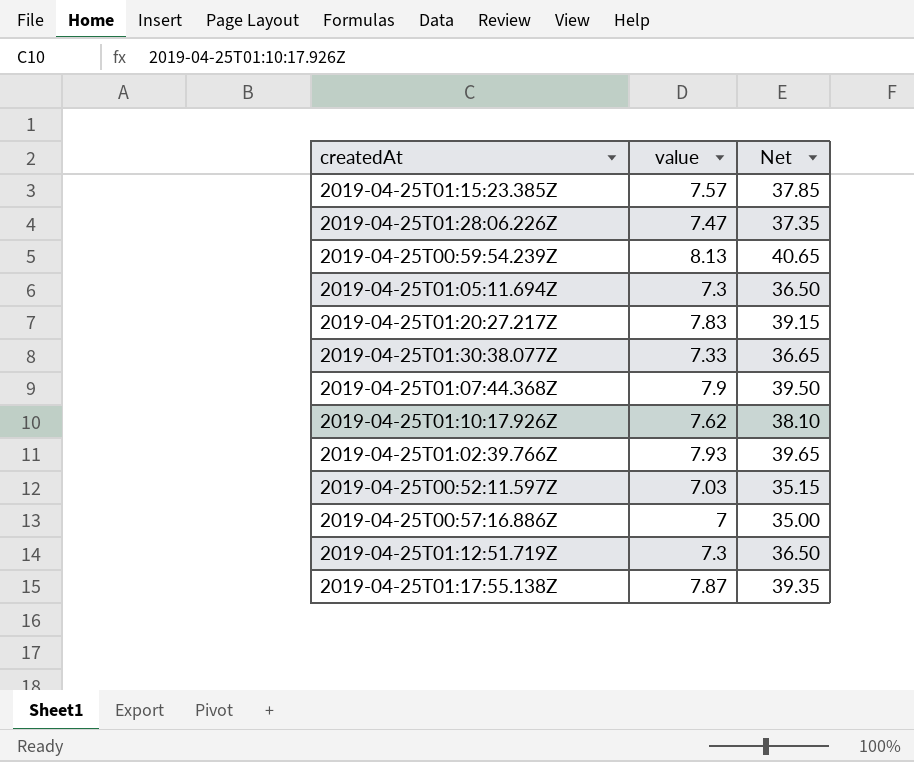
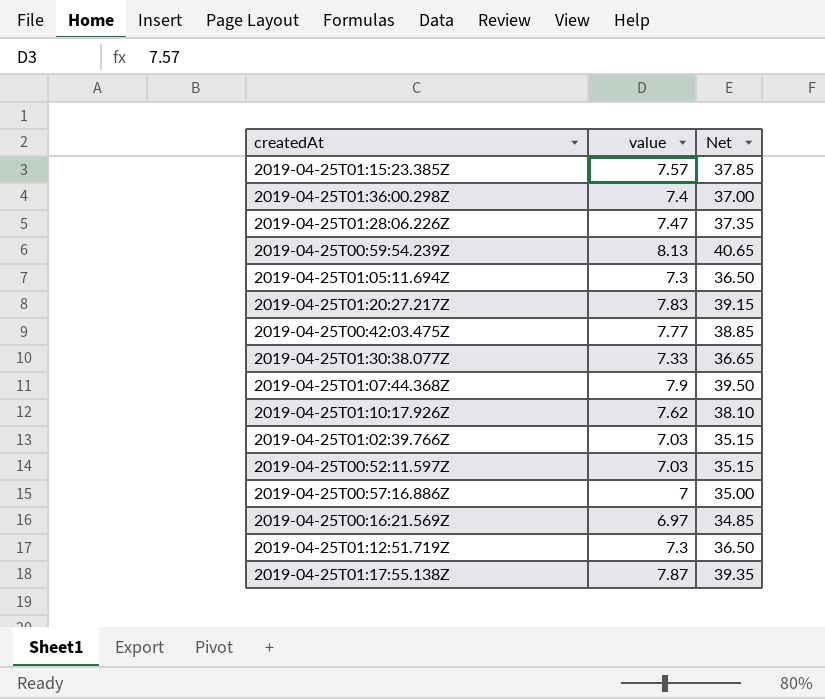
row 2019-04-25T01:36:00.298Z: none -> 7.4 | 37.00
row 2019-04-25T00:42:03.475Z: none -> 7.77 | 38.85
2019-04-25T01:02:39.766Z | value: 7.93 -> 7.03
2019-04-25T01:02:39.766Z | Net: 39.65 -> 35.15
row 2019-04-25T00:16:21.569Z: none -> 6.97 | 34.85

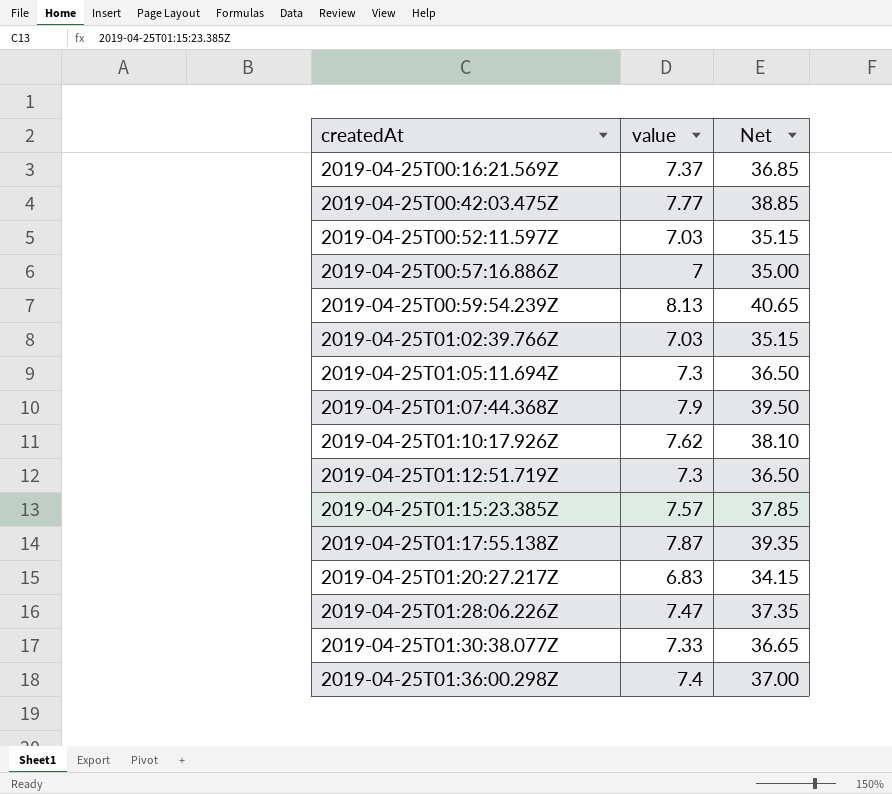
row order: none -> createdAt ascending
2019-04-25T00:16:21.569Z | value: 6.97 -> 7.37
2019-04-25T00:16:21.569Z | Net: 34.85 -> 36.85
2019-04-25T01:20:27.217Z | value: 7.83 -> 6.83
2019-04-25T01:20:27.217Z | Net: 39.15 -> 34.15

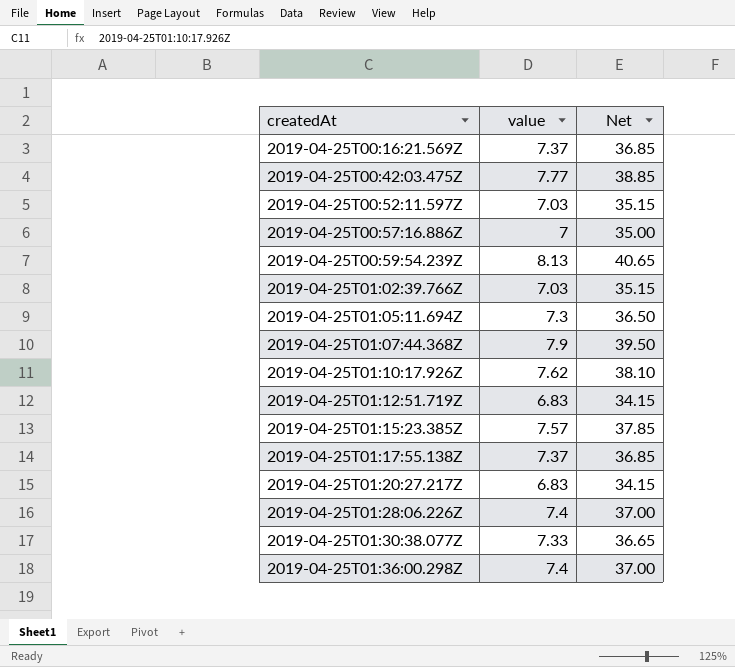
2019-04-25T01:12:51.719Z | value: 7.3 -> 6.83
2019-04-25T01:12:51.719Z | Net: 36.50 -> 34.15
2019-04-25T01:17:55.138Z | value: 7.87 -> 7.37
2019-04-25T01:17:55.138Z | Net: 39.35 -> 36.85
2019-04-25T01:28:06.226Z | value: 7.47 -> 7.4
2019-04-25T01:28:06.226Z | Net: 37.35 -> 37.00

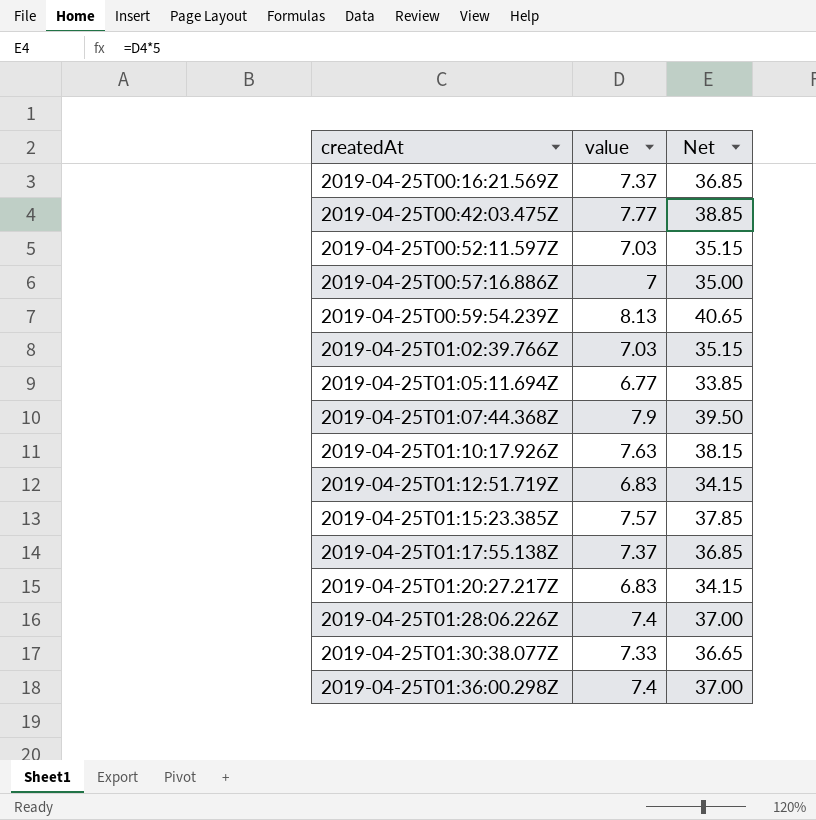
2019-04-25T01:05:11.694Z | value: 7.3 -> 6.77
2019-04-25T01:05:11.694Z | Net: 36.50 -> 33.85
2019-04-25T01:10:17.926Z | value: 7.62 -> 7.63
2019-04-25T01:10:17.926Z | Net: 38.10 -> 38.15

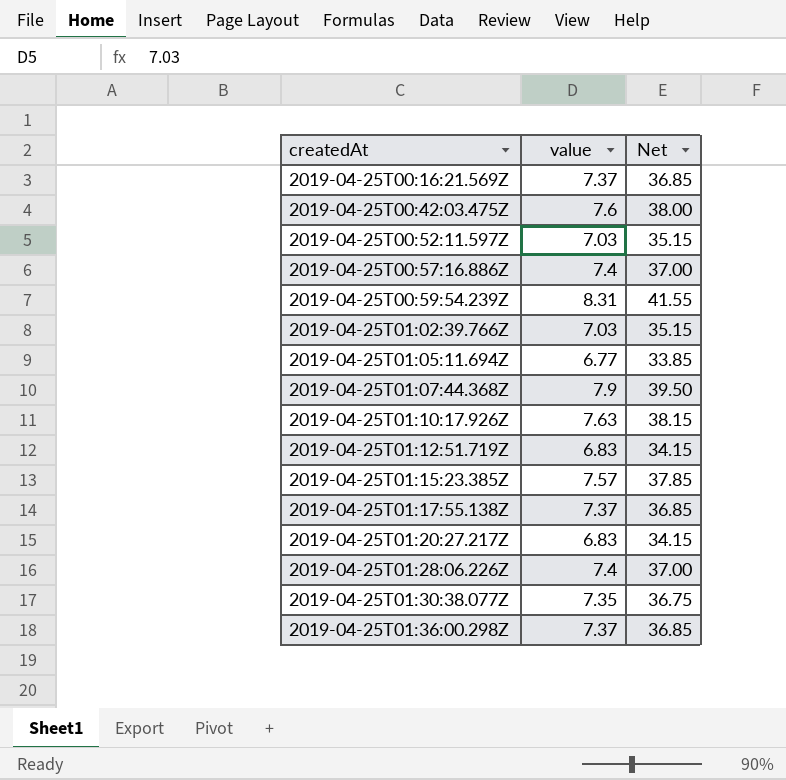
2019-04-25T00:42:03.475Z | value: 7.77 -> 7.6
2019-04-25T00:42:03.475Z | Net: 38.85 -> 38.00
2019-04-25T00:57:16.886Z | value: 7 -> 7.4
2019-04-25T00:57:16.886Z | Net: 35.00 -> 37.00
2019-04-25T00:59:54.239Z | value: 8.13 -> 8.31
2019-04-25T00:59:54.239Z | Net: 40.65 -> 41.55
2019-04-25T01:30:38.077Z | value: 7.33 -> 7.35
2019-04-25T01:30:38.077Z | Net: 36.65 -> 36.75
2019-04-25T01:36:00.298Z | value: 7.4 -> 7.37
2019-04-25T01:36:00.298Z | Net: 37.00 -> 36.85

